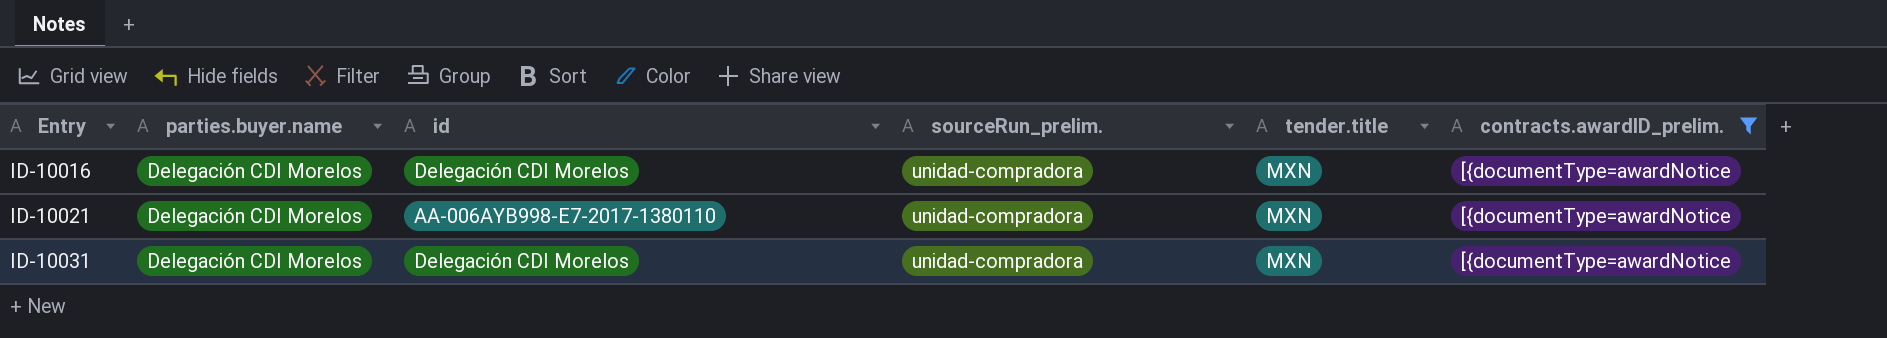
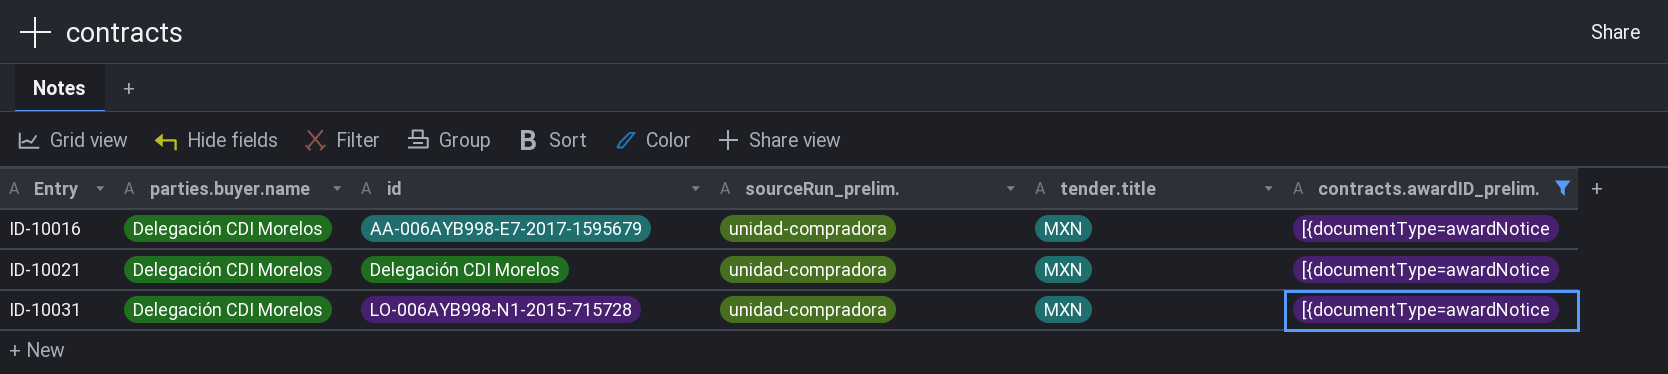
ID-10016 | id: Delegación CDI Morelos -> AA-006AYB998-E7-2017-1595679
ID-10021 | id: AA-006AYB998-E7-2017-1380110 -> Delegación CDI Morelos
ID-10031 | id: Delegación CDI Morelos -> LO-006AYB998-N1-2015-715728

